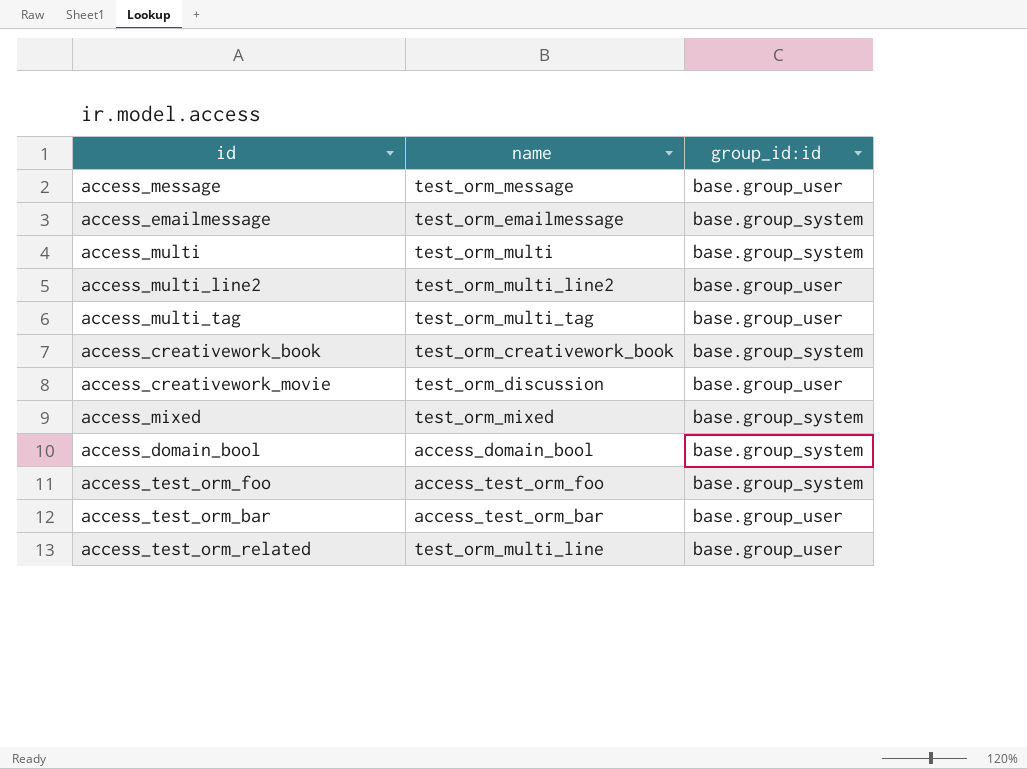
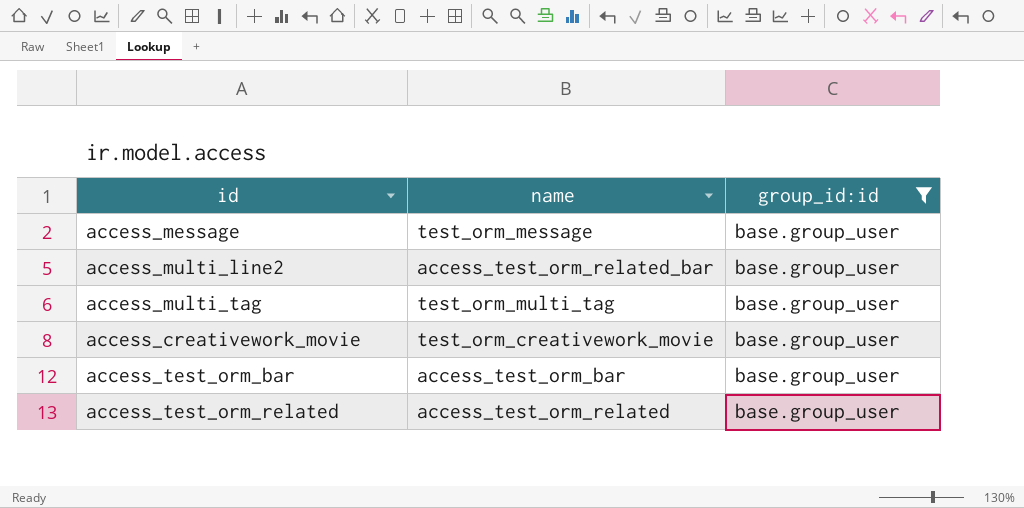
filter: none -> group_id:id = base.group_user
access_multi_line2 | name: test_orm_multi_line2 -> access_test_orm_related_bar
access_creativework_movie | name: test_orm_discussion -> test_orm_creativework_movie
access_test_orm_related | name: test_orm_multi_line -> access_test_orm_related

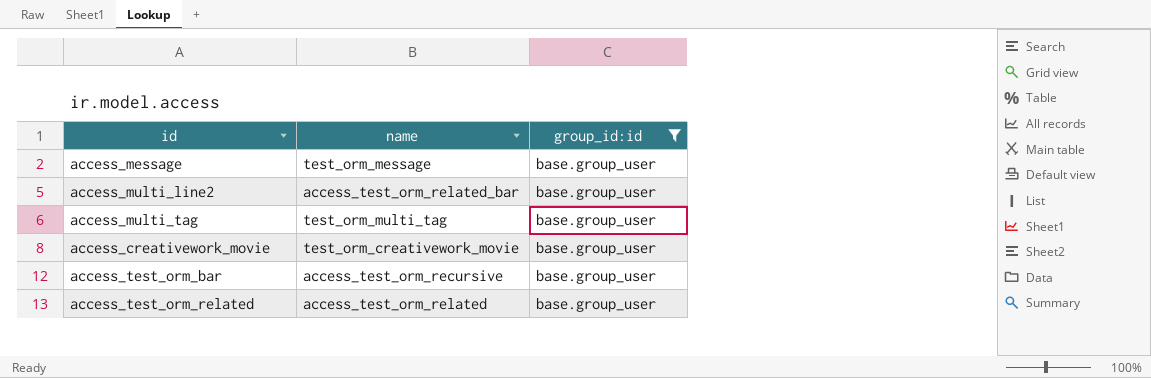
access_test_orm_bar | name: access_test_orm_bar -> access_test_orm_recursive

